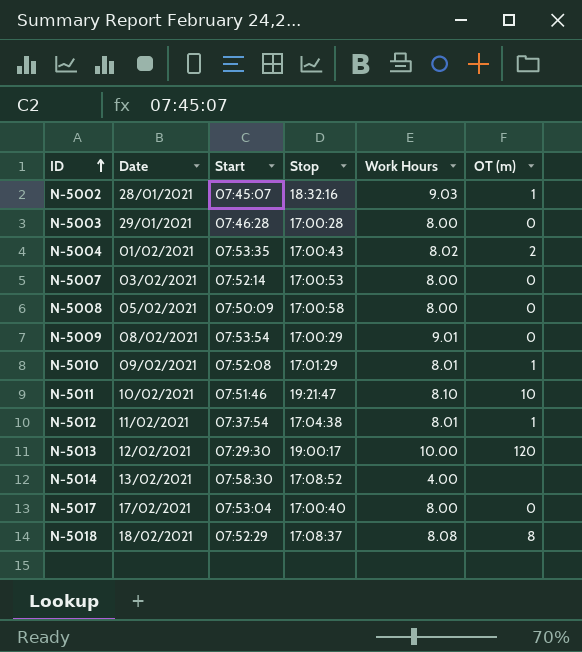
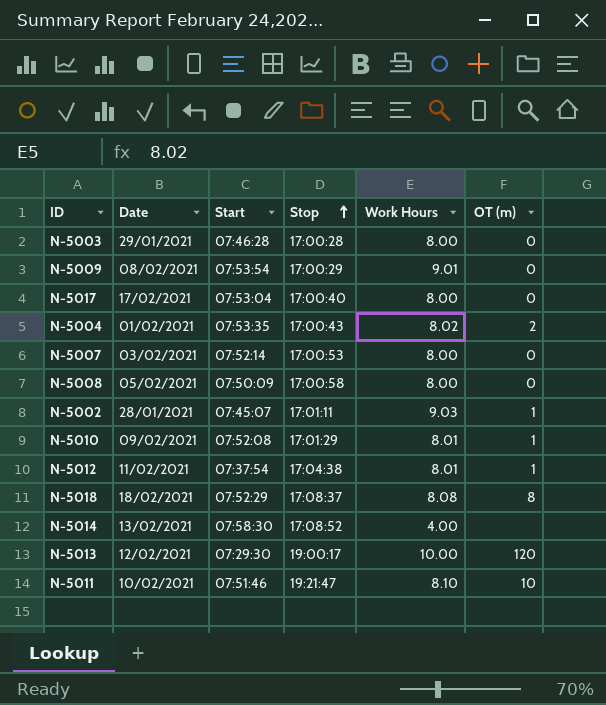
row order: ID ascending -> Stop ascending
N-5002 | Stop: 18:32:16 -> 17:01:11

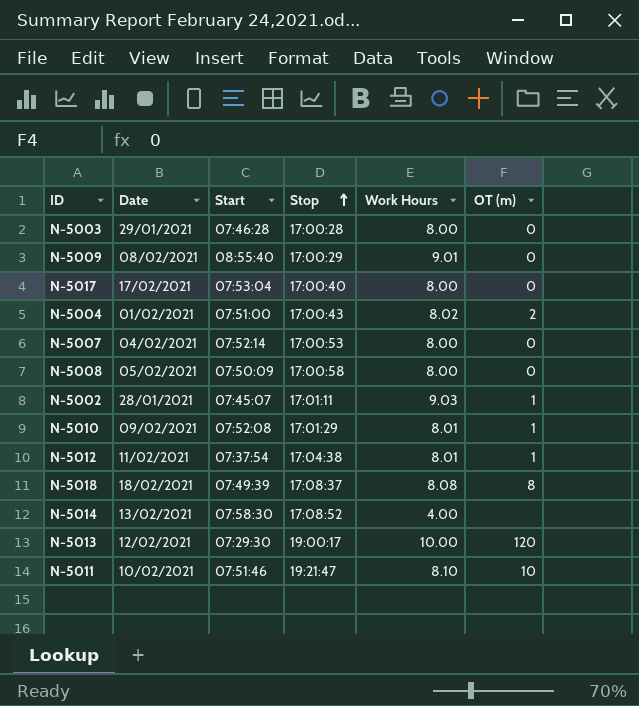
N-5009 | Start: 07:53:54 -> 08:55:40
N-5004 | Start: 07:53:35 -> 07:51:00
N-5007 | Date: 03/02/2021 -> 04/02/2021
N-5018 | Start: 07:52:29 -> 07:49:39

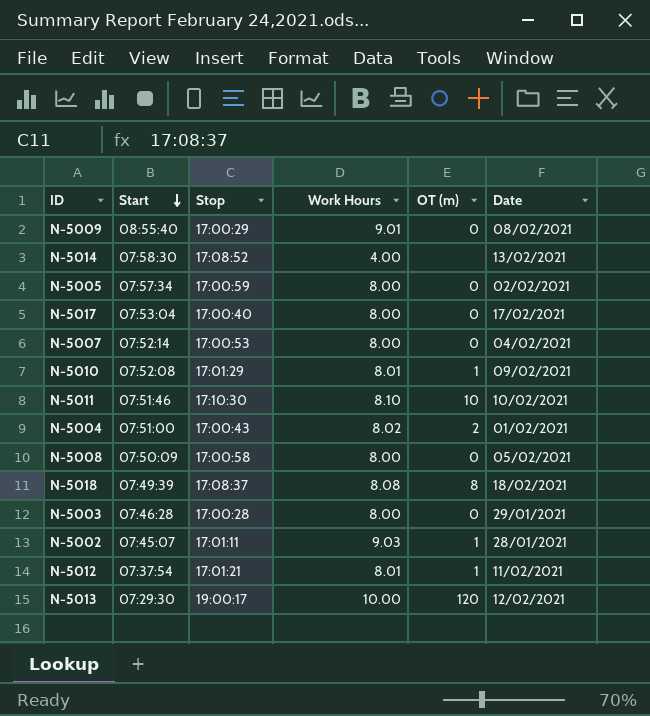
row order: Stop ascending -> Start descending
column Date | position: 2 -> 6
row N-5005: none -> 07:57:34 | 17:00:59 | 8.00 | 0 | 02/02/2021
N-5011 | Stop: 19:21:47 -> 17:10:30
N-5012 | Stop: 17:04:38 -> 17:01:21

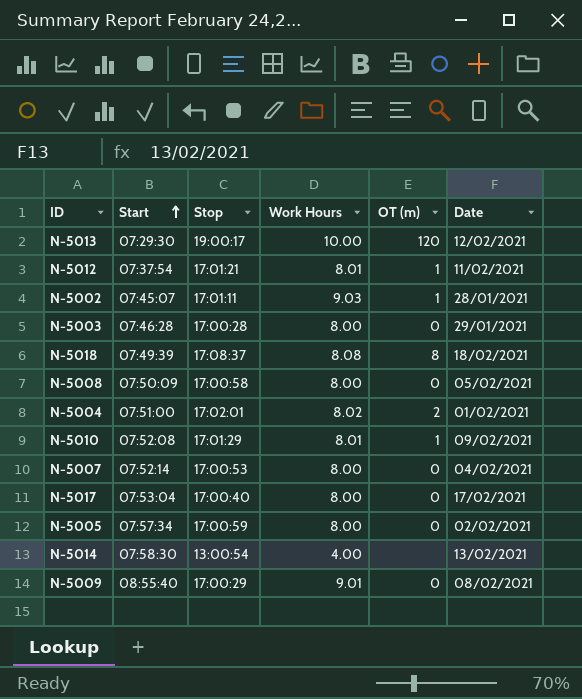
row order: Start descending -> Start ascending
row N-5011: 07:51:46 | 17:10:30 | 8.10 | 10 | 10/02/2021 -> none
N-5004 | Stop: 17:00:43 -> 17:02:01
N-5014 | Stop: 17:08:52 -> 13:00:54

